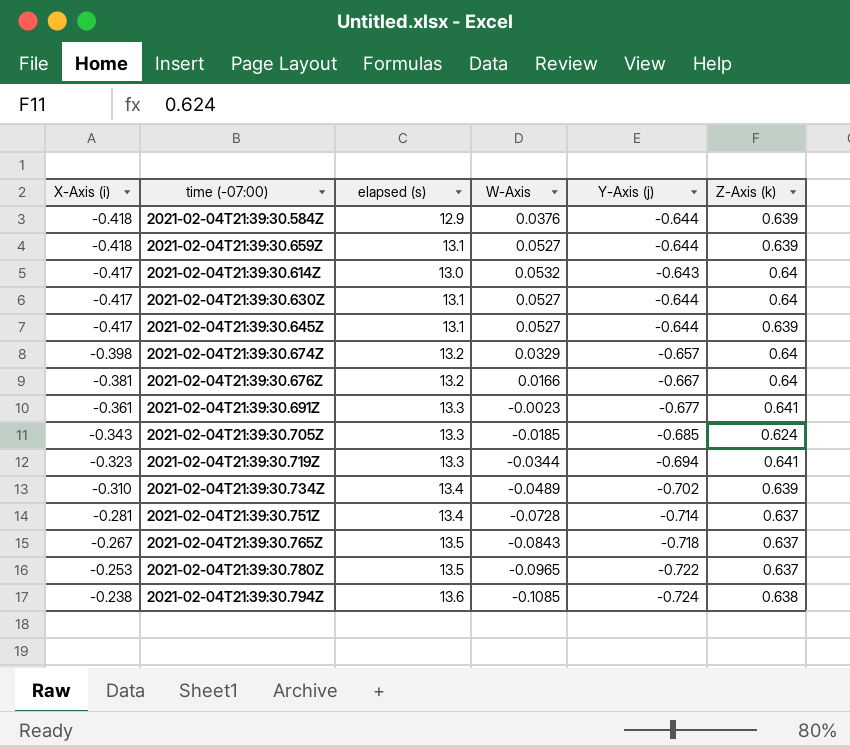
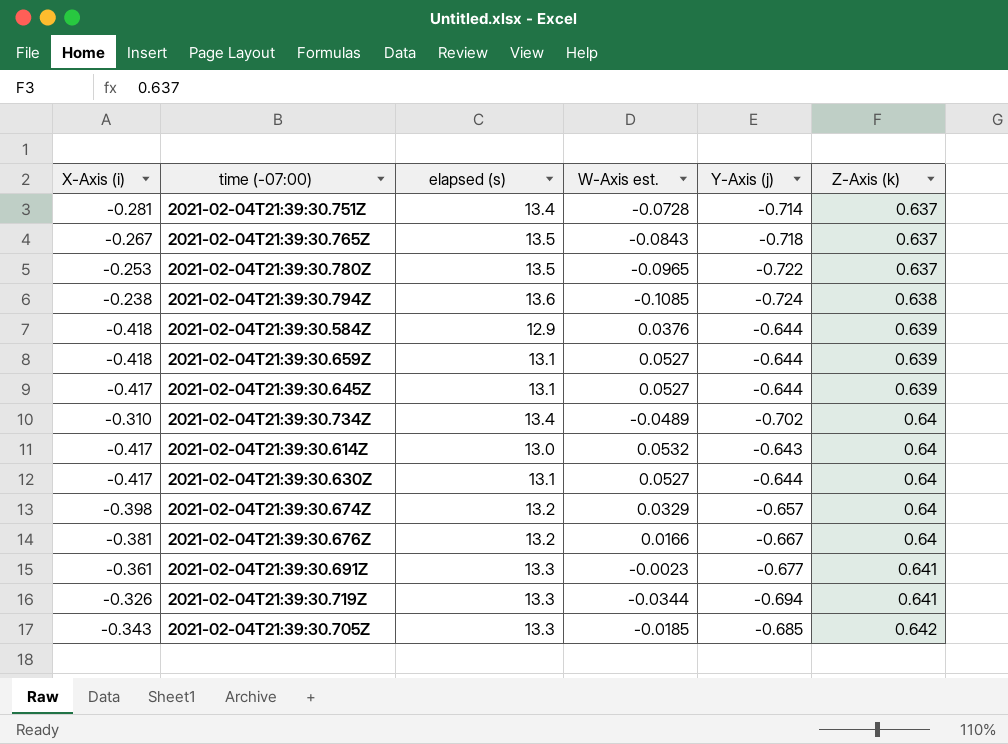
row order: X-Axis (i) ascending -> Z-Axis (k) ascending
column name: W-Axis -> W-Axis est.
2021-02-04T21:39:30.734Z | Z-Axis (k): 0.639 -> 0.64
2021-02-04T21:39:30.719Z | X-Axis (i): -0.323 -> -0.326
2021-02-04T21:39:30.705Z | Z-Axis (k): 0.624 -> 0.642

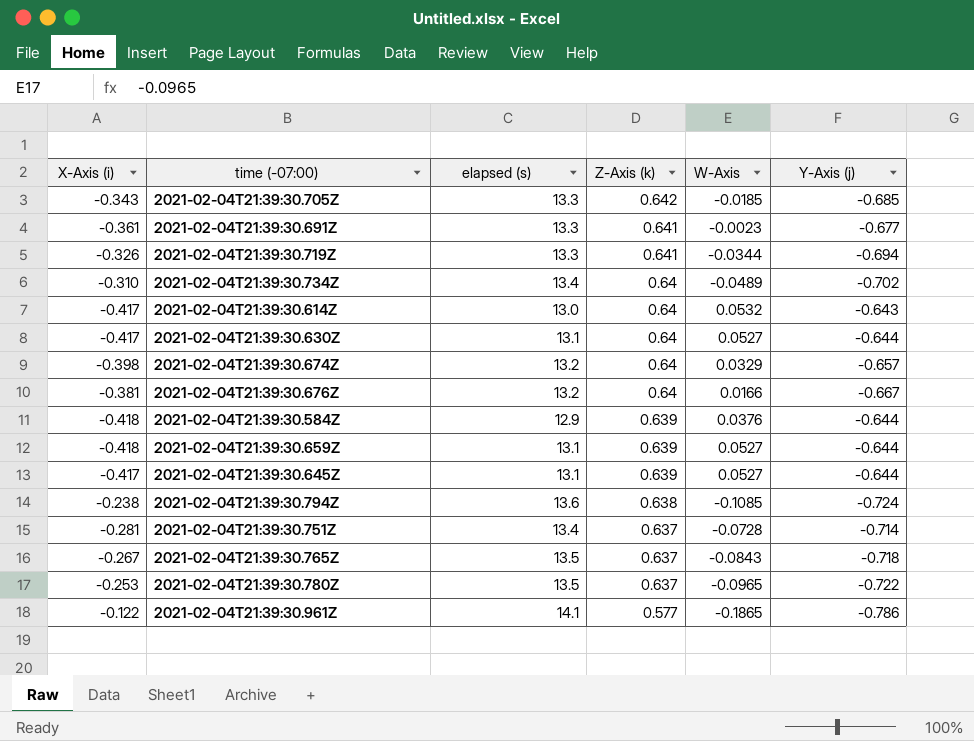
row order: Z-Axis (k) ascending -> Z-Axis (k) descending
column Z-Axis (k) | position: 6 -> 4
column name: W-Axis est. -> W-Axis
row 2021-02-04T21:39:30.961Z: none -> -0.122 | 14.1 | 0.577 | -0.1865 | -0.786

